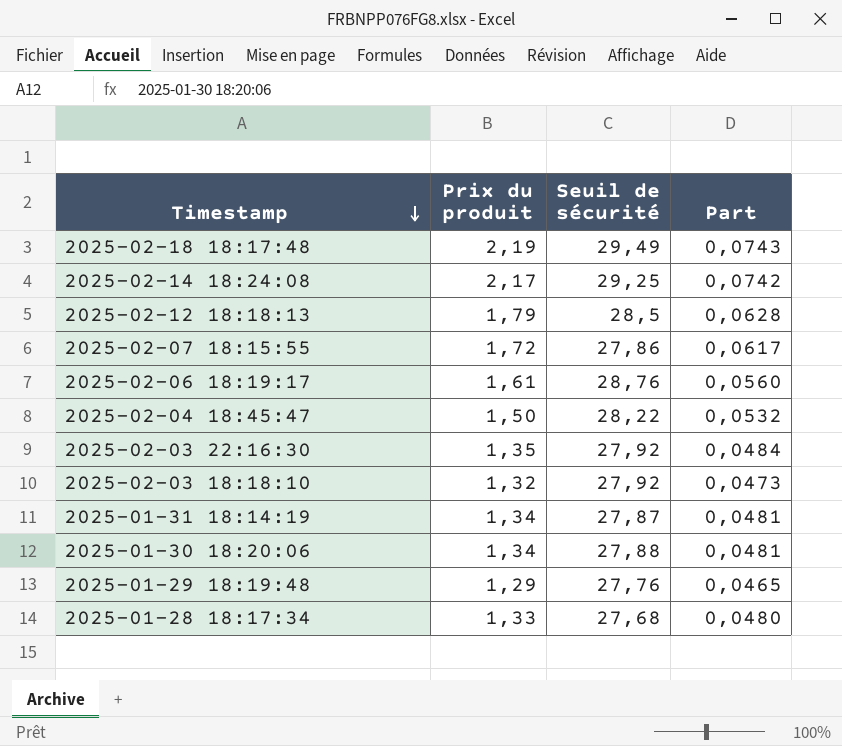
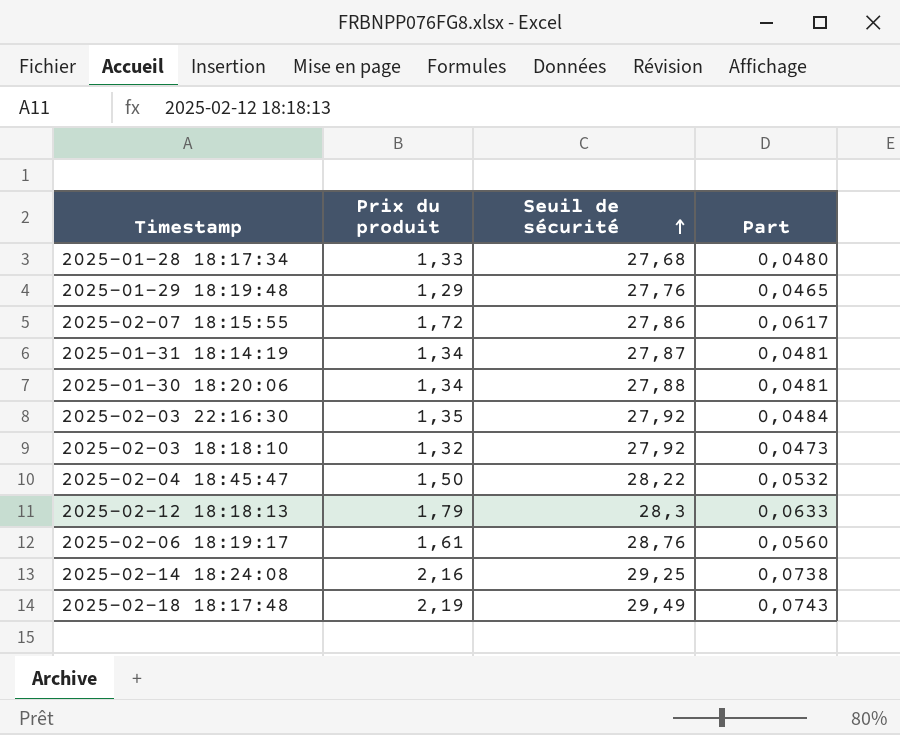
row order: Timestamp descending -> Seuil de sécurité ascending
2025-02-12 18:18:13 | Seuil de sécurité: 28,5 -> 28,3
2025-02-12 18:18:13 | Part: 0,0628 -> 0,0633
2025-02-14 18:24:08 | Prix du produit: 2,17 -> 2,16
2025-02-14 18:24:08 | Part: 0,0742 -> 0,0738

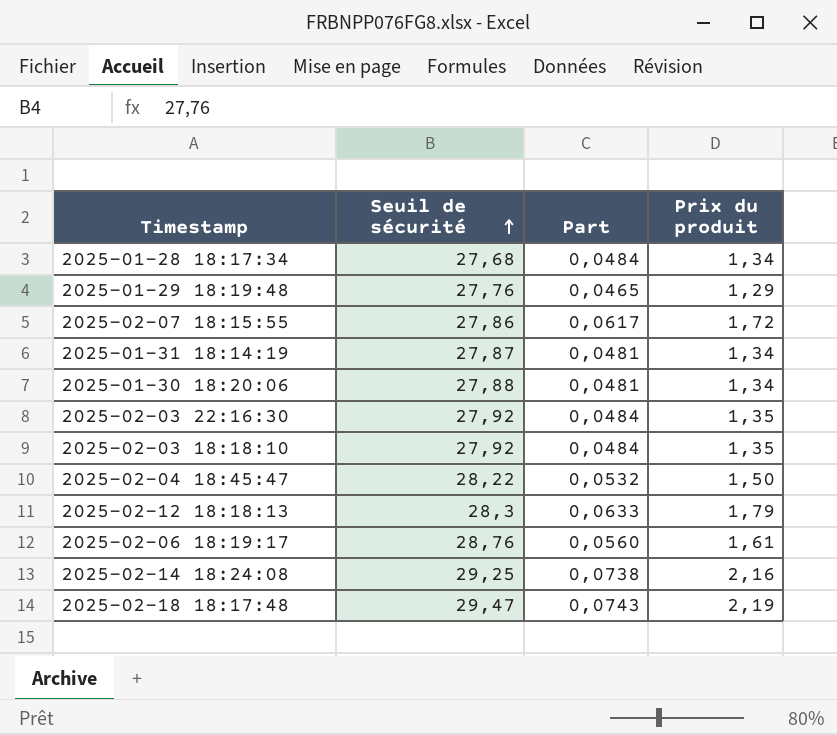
column Prix du produit | position: 2 -> 4
2025-01-28 18:17:34 | Part: 0,0480 -> 0,0484
2025-01-28 18:17:34 | Prix du produit: 1,33 -> 1,34
2025-02-03 18:18:10 | Part: 0,0473 -> 0,0484
2025-02-03 18:18:10 | Prix du produit: 1,32 -> 1,35
2025-02-18 18:17:48 | Seuil de sécurité: 29,49 -> 29,47

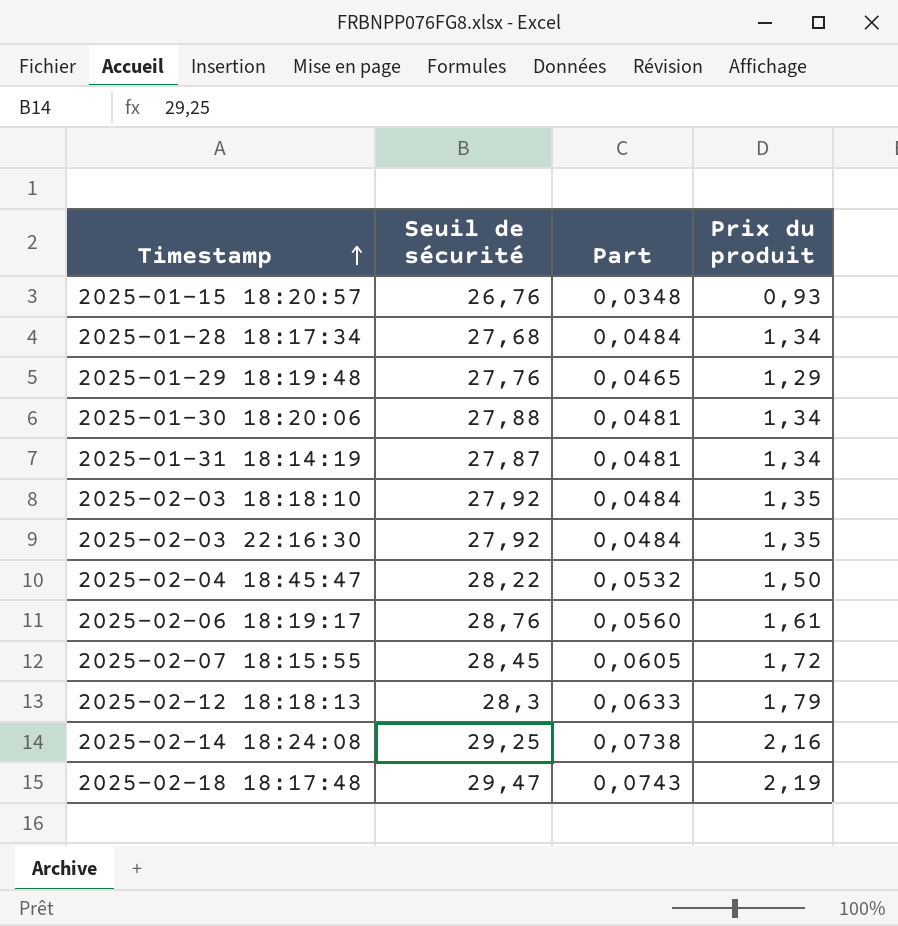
row order: Seuil de sécurité ascending -> Timestamp ascending
row 2025-01-15 18:20:57: none -> 26,76 | 0,0348 | 0,93
2025-02-07 18:15:55 | Seuil de sécurité: 27,86 -> 28,45
2025-02-07 18:15:55 | Part: 0,0617 -> 0,0605

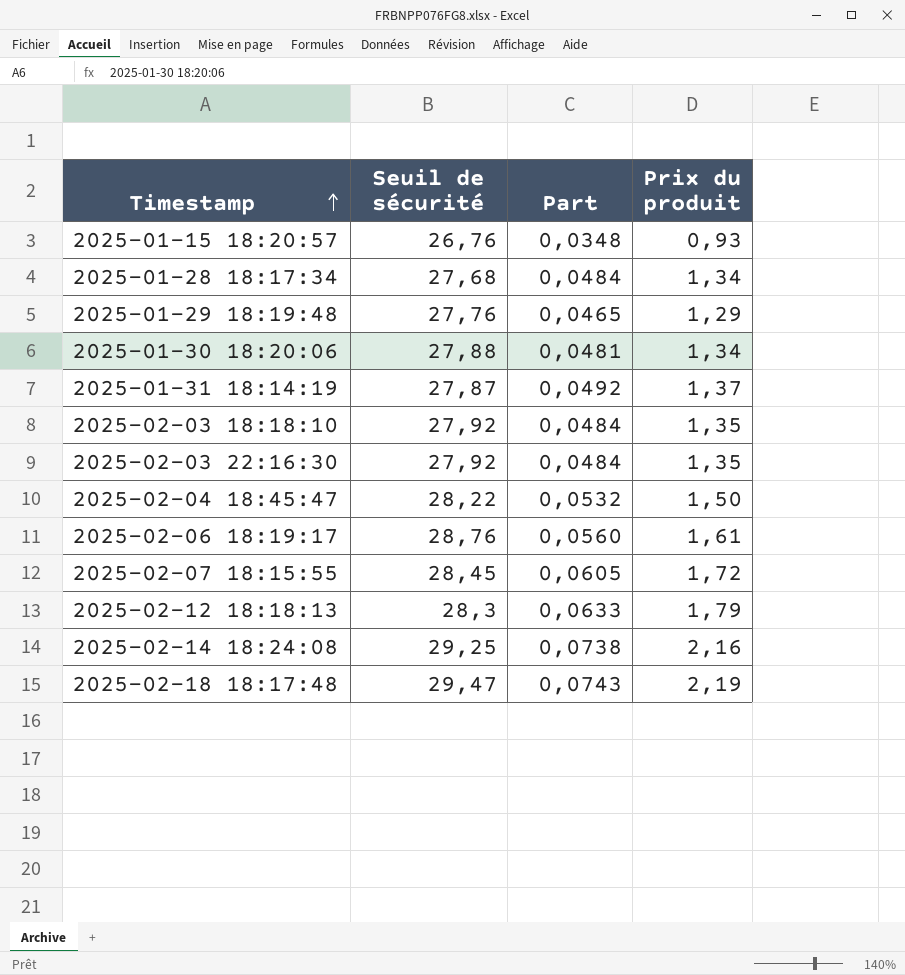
2025-01-31 18:14:19 | Part: 0,0481 -> 0,0492
2025-01-31 18:14:19 | Prix du produit: 1,34 -> 1,37

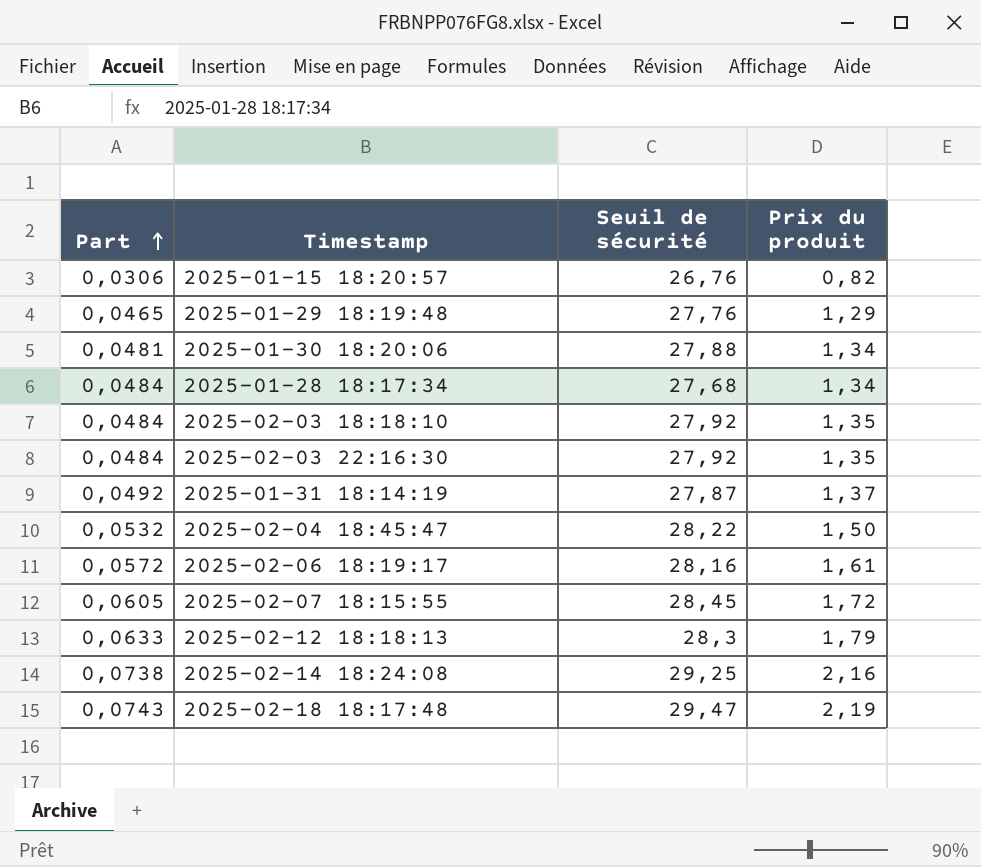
row order: Timestamp ascending -> Part ascending
column Part | position: 3 -> 1
2025-01-15 18:20:57 | Part: 0,0348 -> 0,0306
2025-01-15 18:20:57 | Prix du produit: 0,93 -> 0,82
2025-02-06 18:19:17 | Part: 0,0560 -> 0,0572
2025-02-06 18:19:17 | Seuil de sécurité: 28,76 -> 28,16

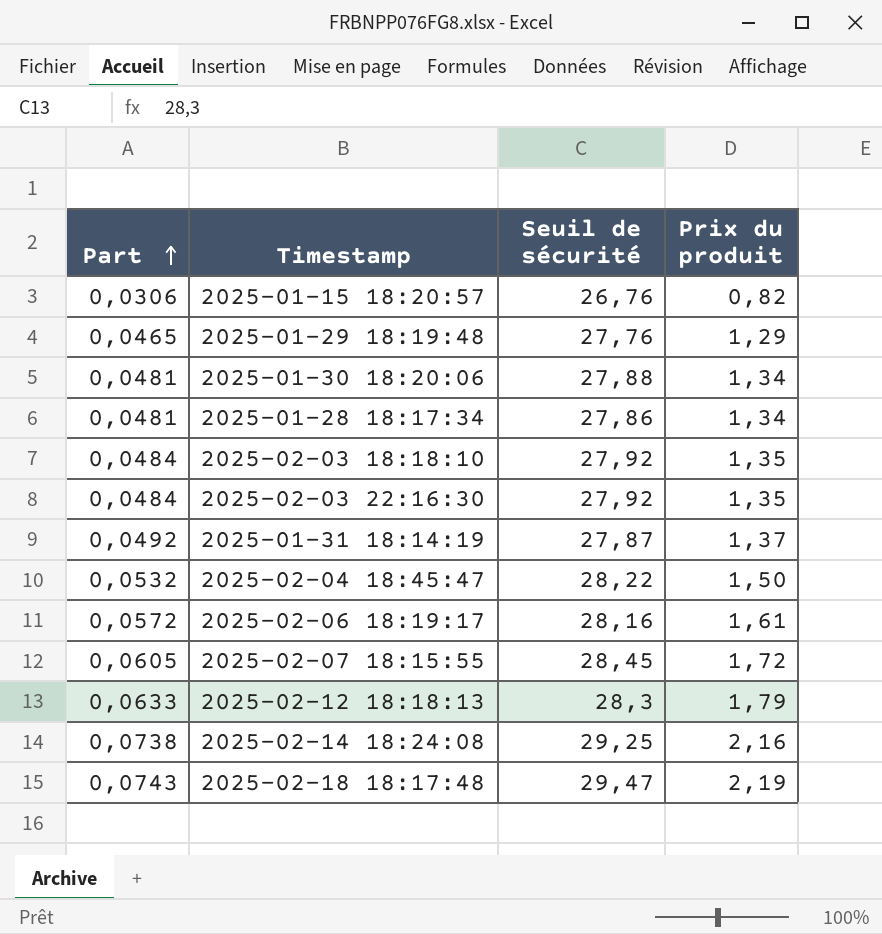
2025-01-28 18:17:34 | Part: 0,0484 -> 0,0481
2025-01-28 18:17:34 | Seuil de sécurité: 27,68 -> 27,86

